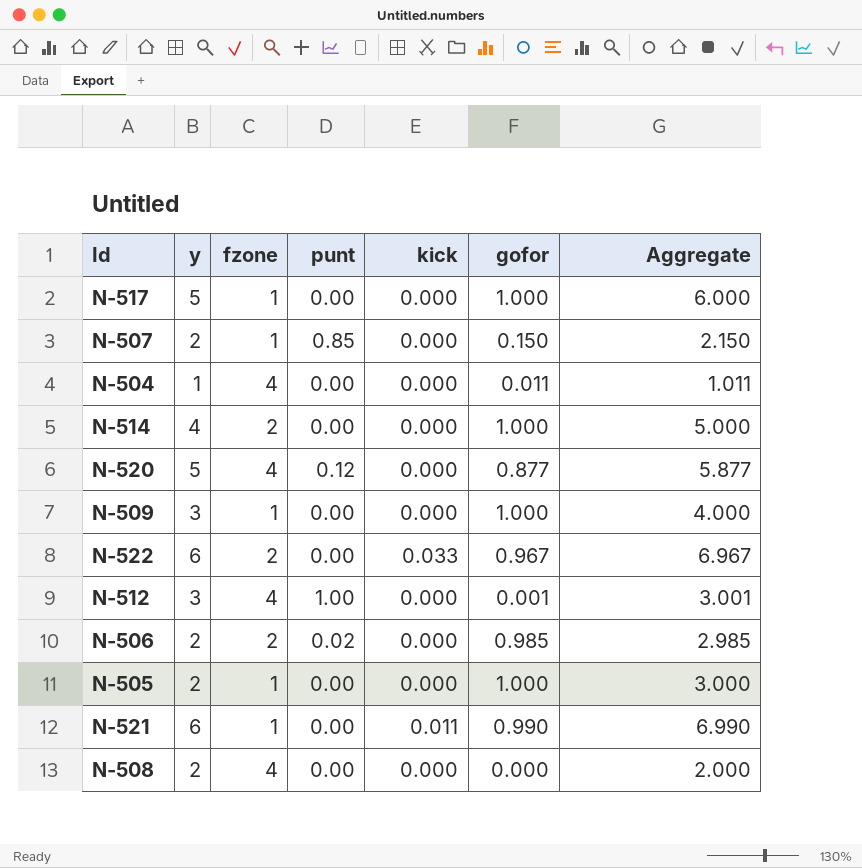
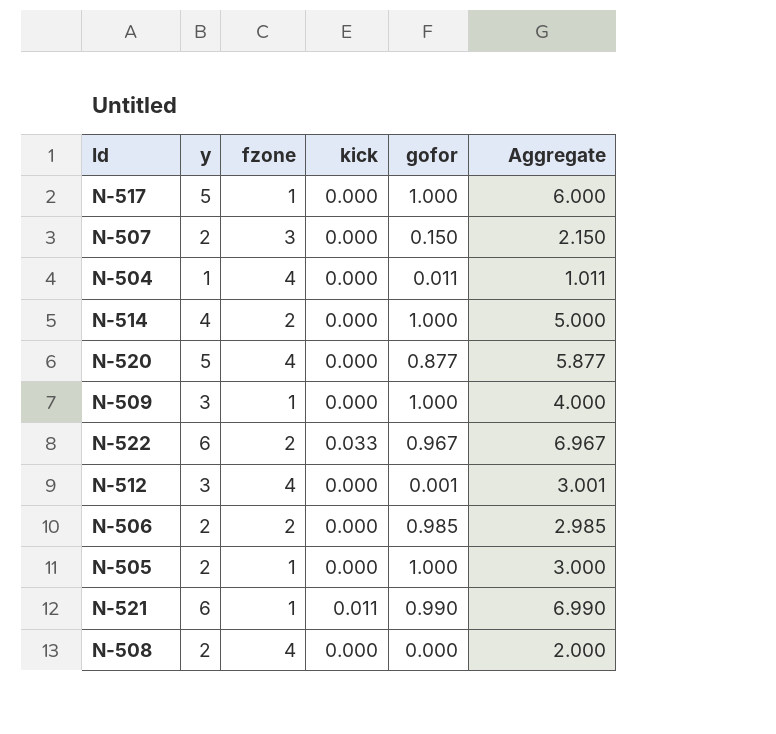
column punt | position: 4 -> none
N-507 | fzone: 1 -> 3

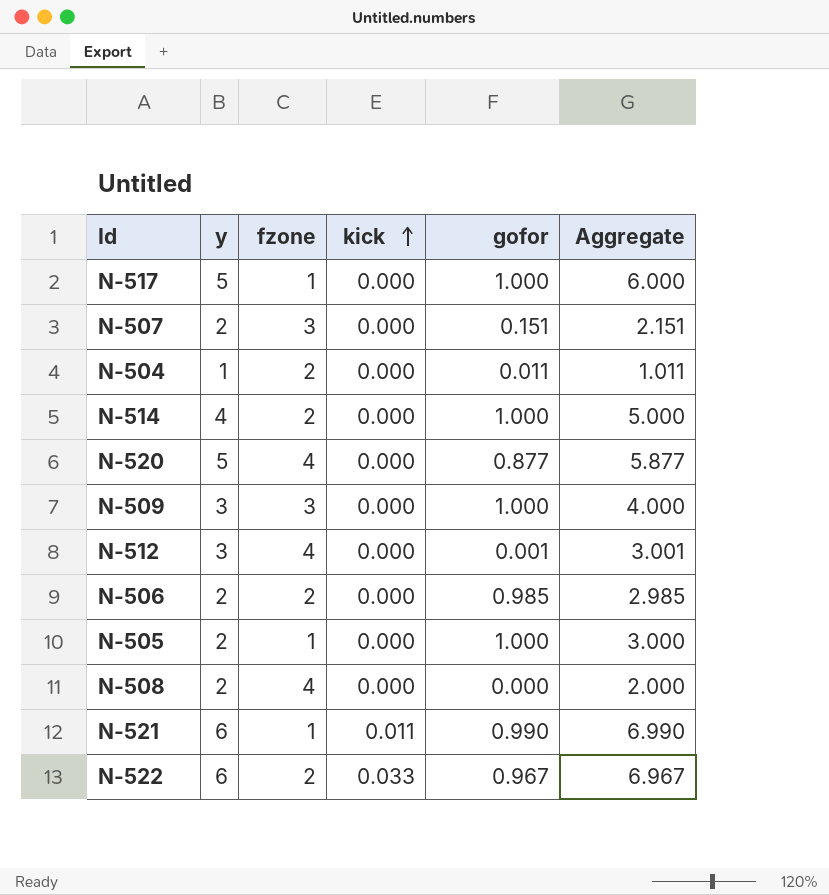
row order: none -> kick ascending
N-507 | gofor: 0.150 -> 0.151
N-507 | Aggregate: 2.150 -> 2.151
N-504 | fzone: 4 -> 2
N-509 | fzone: 1 -> 3

